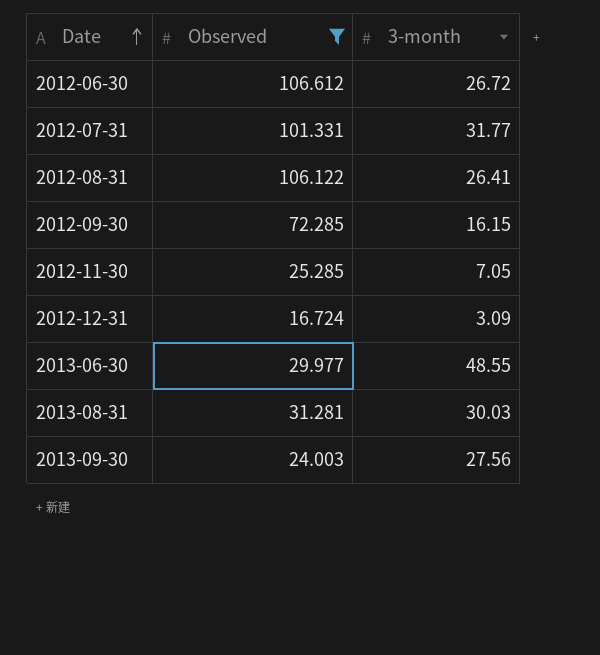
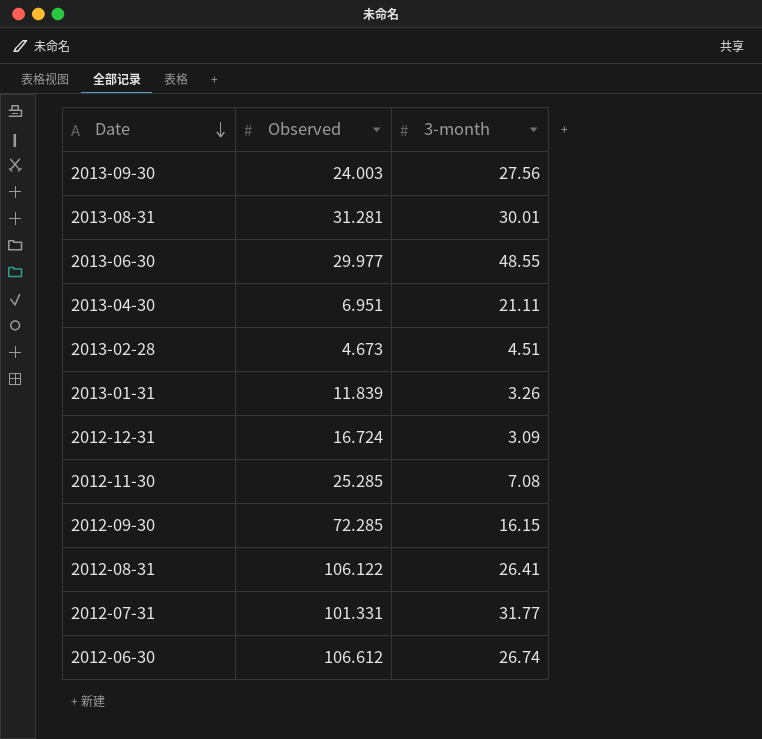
filter: Observed >= 16.724 -> none
row order: Date ascending -> Date descending
2013-08-31 | 3-month: 30.03 -> 30.01
2012-11-30 | 3-month: 7.05 -> 7.08
2012-06-30 | 3-month: 26.72 -> 26.74

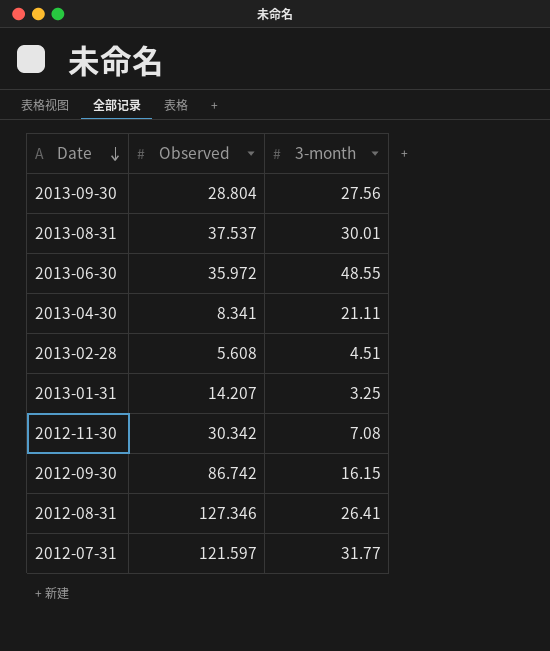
row 2012-12-31: 16.724 | 3.09 -> none
row 2012-06-30: 106.612 | 26.74 -> none
2013-09-30 | Observed: 24.003 -> 28.804
2013-08-31 | Observed: 31.281 -> 37.537
2013-06-30 | Observed: 29.977 -> 35.972
2013-04-30 | Observed: 6.951 -> 8.341
2013-02-28 | Observed: 4.673 -> 5.608
2013-01-31 | Observed: 11.839 -> 14.207
2013-01-31 | 3-month: 3.26 -> 3.25
2012-11-30 | Observed: 25.285 -> 30.342
2012-09-30 | Observed: 72.285 -> 86.742
2012-08-31 | Observed: 106.122 -> 127.346
2012-07-31 | Observed: 101.331 -> 121.597

